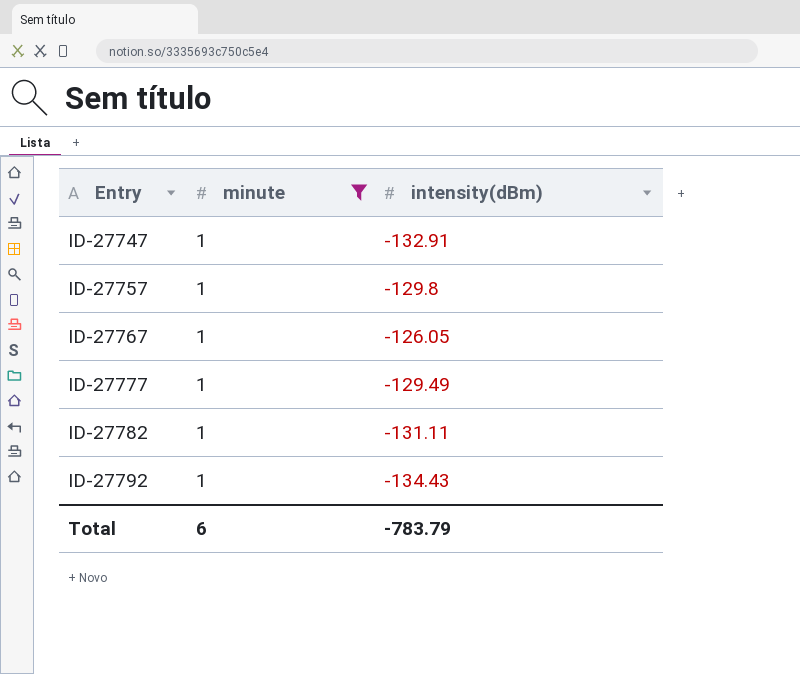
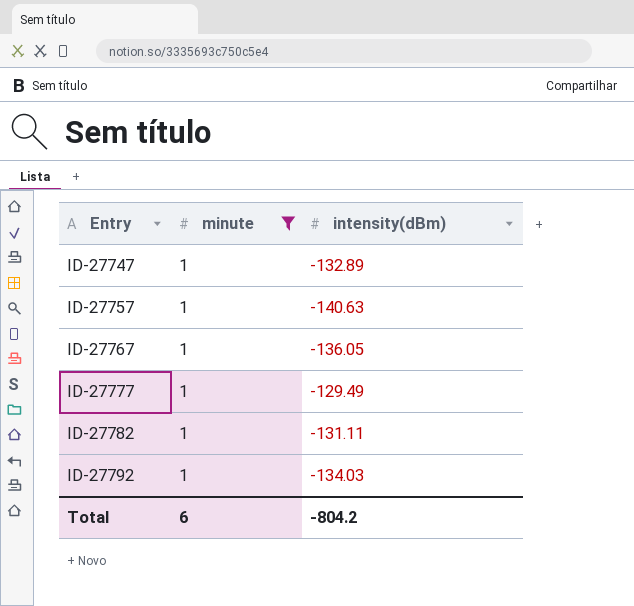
ID-27747 | intensity(dBm): -132.91 -> -132.89
ID-27757 | intensity(dBm): -129.8 -> -140.63
ID-27767 | intensity(dBm): -126.05 -> -136.05
ID-27792 | intensity(dBm): -134.43 -> -134.03
Total | intensity(dBm): -783.79 -> -804.2

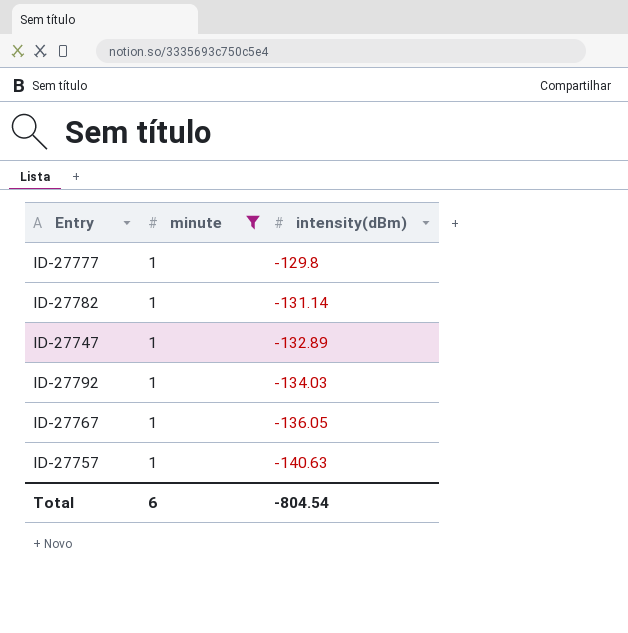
row order: Entry ascending -> intensity(dBm) descending
ID-27777 | intensity(dBm): -129.49 -> -129.8
ID-27782 | intensity(dBm): -131.11 -> -131.14
Total | intensity(dBm): -804.2 -> -804.54

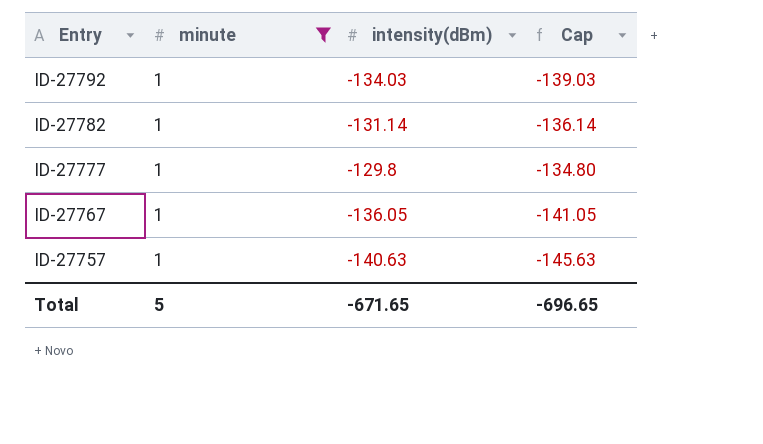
row order: intensity(dBm) descending -> Entry descending
column Cap | formula: none -> [intensity(dBm)] - 5
row ID-27747: 1 | -132.89 -> none
Total | minute: 6 -> 5
Total | intensity(dBm): -804.54 -> -671.65

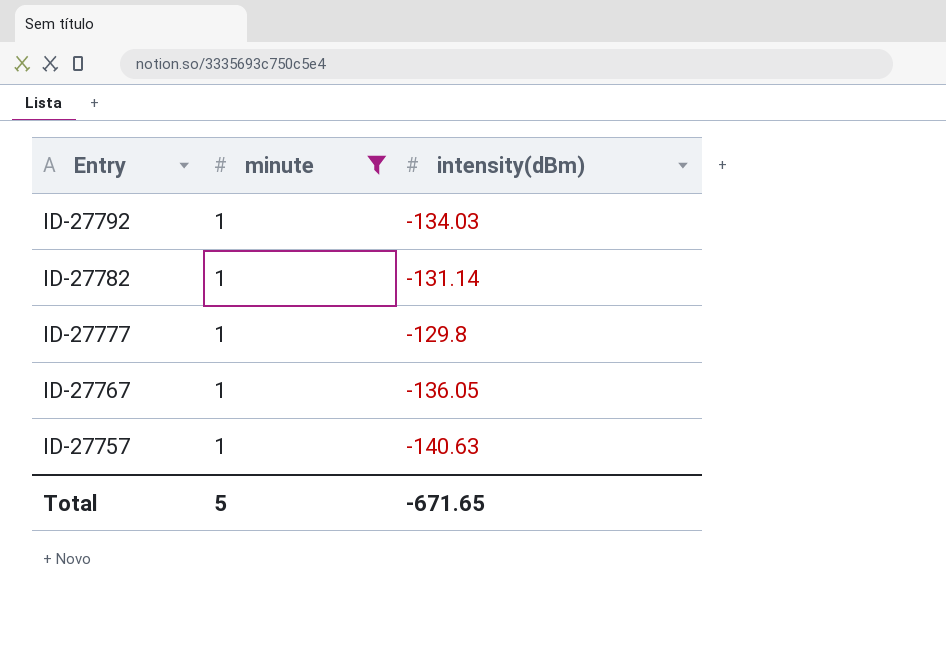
column Cap | formula: [intensity(dBm)] - 5 -> none

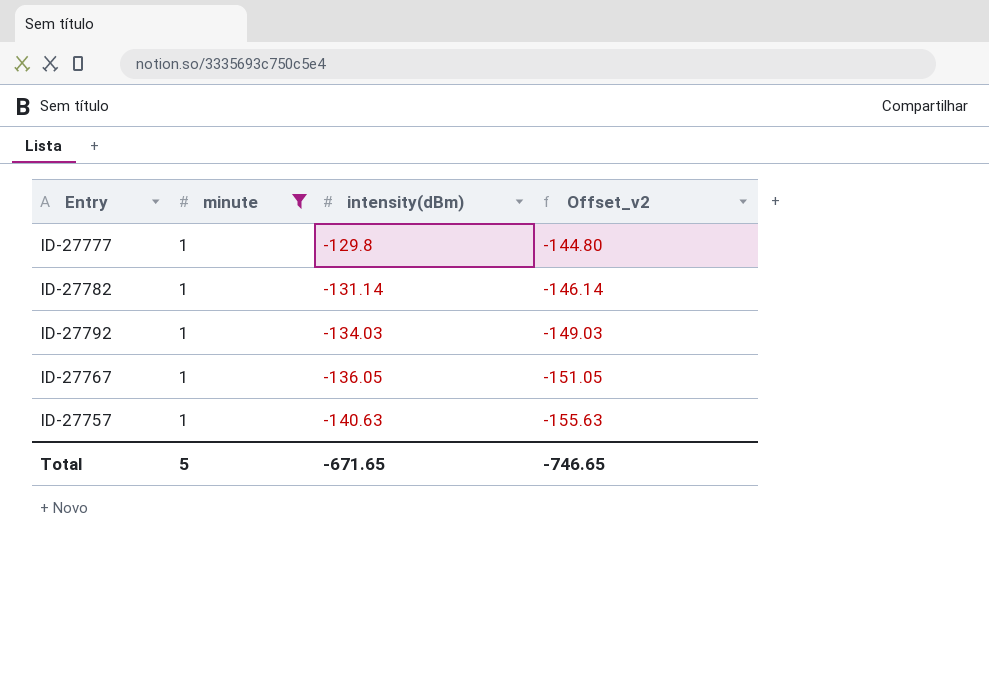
row order: Entry descending -> intensity(dBm) descending
column Offset_v2 | formula: none -> [intensity(dBm)] - 15

